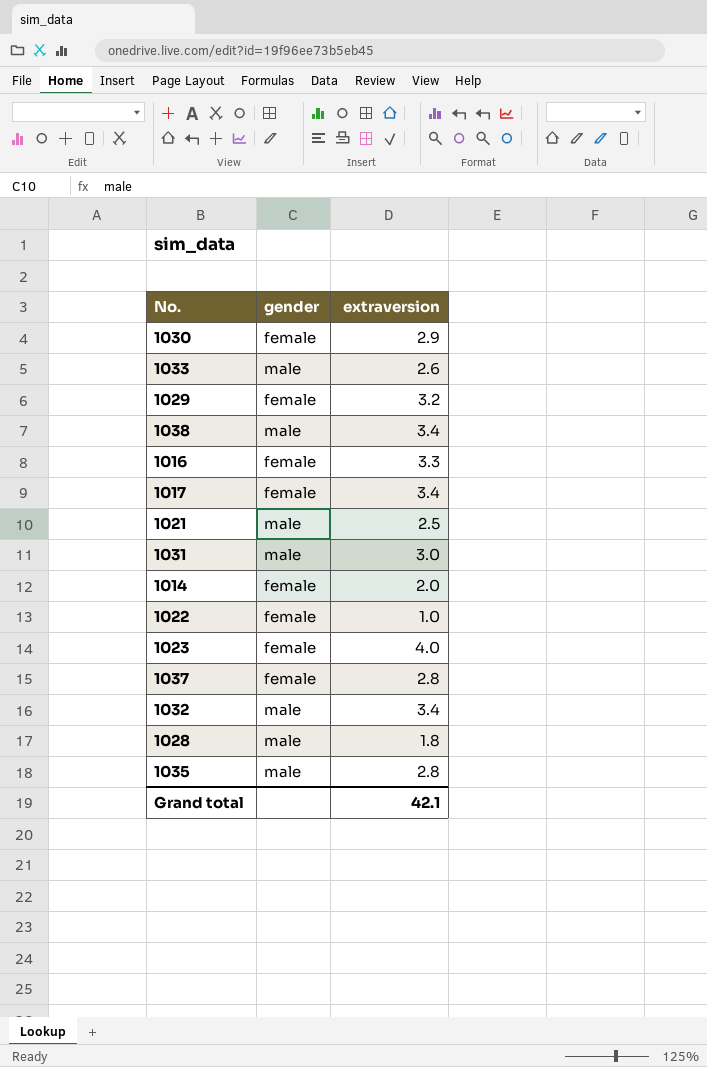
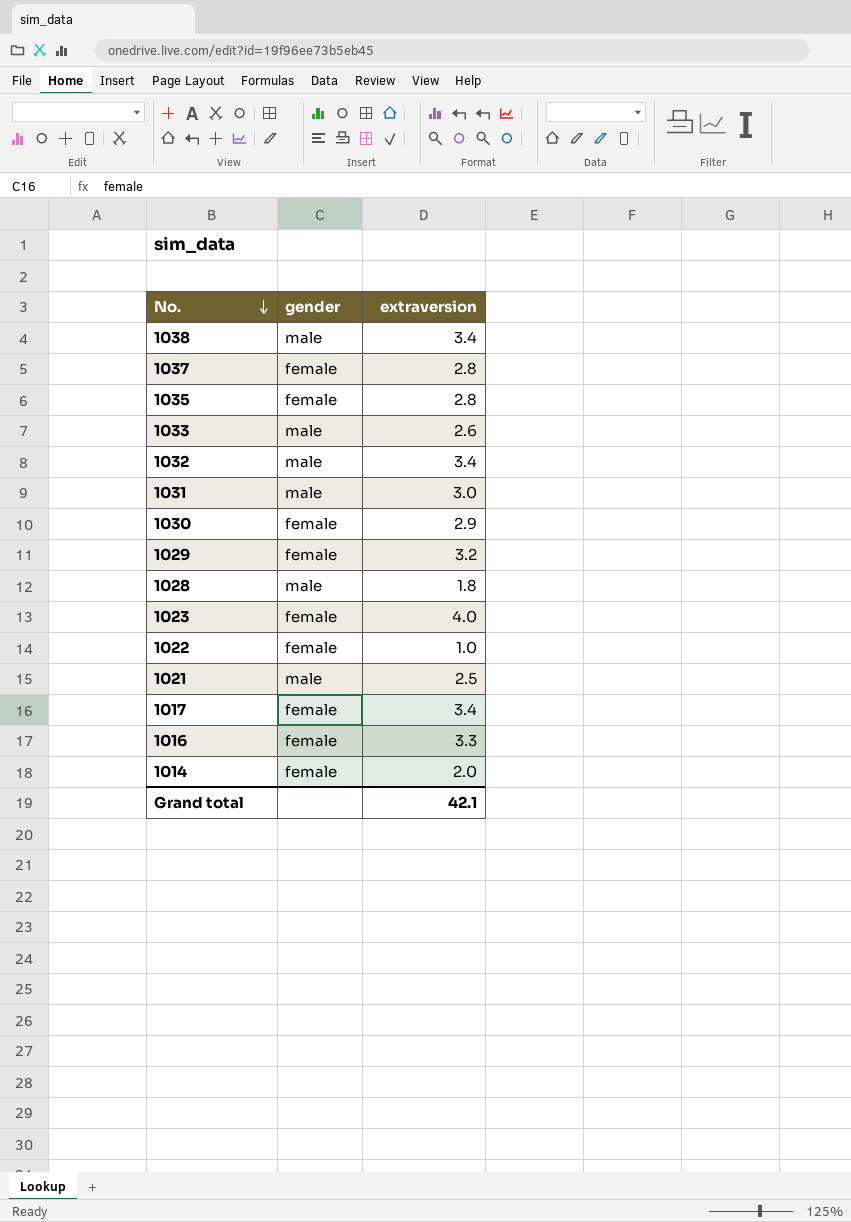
row order: none -> No. descending
1035 | gender: male -> female

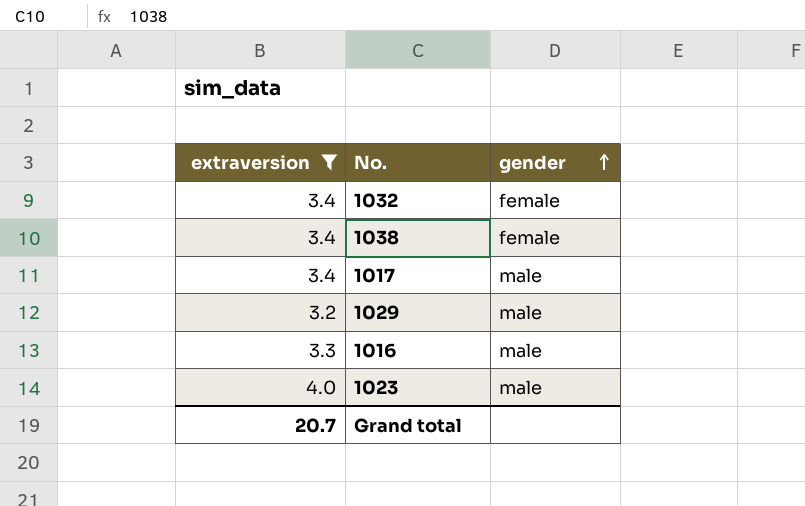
filter: none -> extraversion >= 3.2
row order: No. descending -> gender ascending
column extraversion | position: 3 -> 1
1032 | gender: male -> female
1038 | gender: male -> female
1017 | gender: female -> male
1029 | gender: female -> male
1016 | gender: female -> male
1023 | gender: female -> male
Grand total | extraversion: 42.1 -> 20.7

